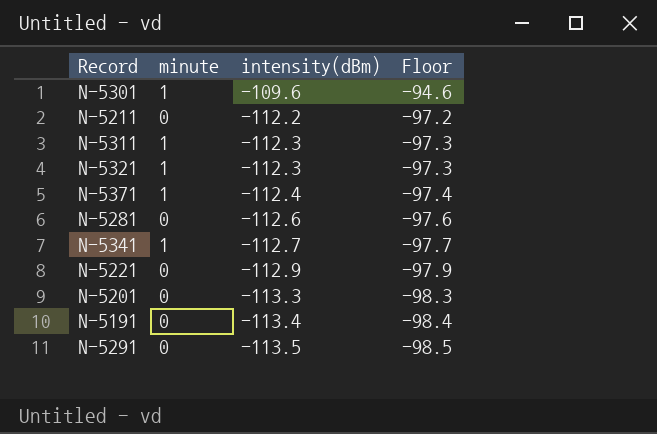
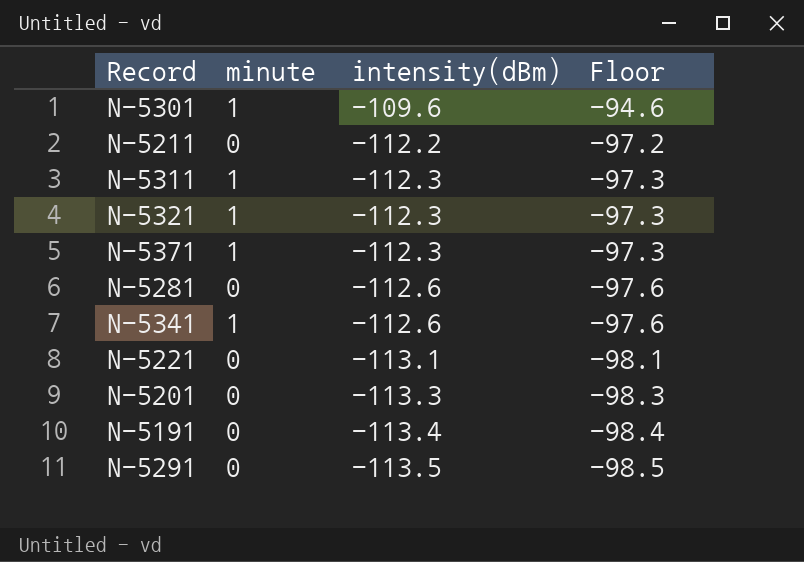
N-5371 | intensity(dBm): -112.4 -> -112.3
N-5371 | Floor: -97.4 -> -97.3
N-5341 | intensity(dBm): -112.7 -> -112.6
N-5341 | Floor: -97.7 -> -97.6
N-5221 | intensity(dBm): -112.9 -> -113.1
N-5221 | Floor: -97.9 -> -98.1

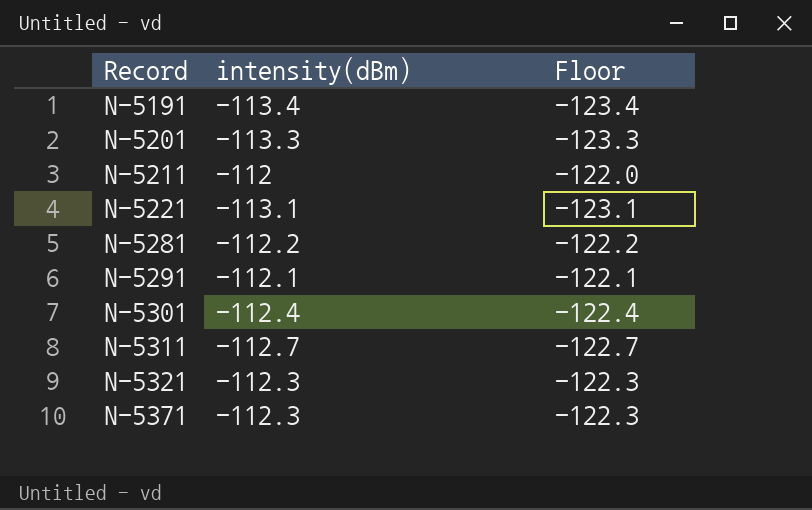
row order: intensity(dBm) descending -> Record ascending
column minute | position: 2 -> none
column Floor | formula: [intensity(dBm)] + 15 -> [intensity(dBm)] - 10
row N-5341: 1 | -112.6 | -97.6 -> none
N-5211 | intensity(dBm): -112.2 -> -112
N-5281 | intensity(dBm): -112.6 -> -112.2
N-5291 | intensity(dBm): -113.5 -> -112.1
N-5301 | intensity(dBm): -109.6 -> -112.4
N-5311 | intensity(dBm): -112.3 -> -112.7

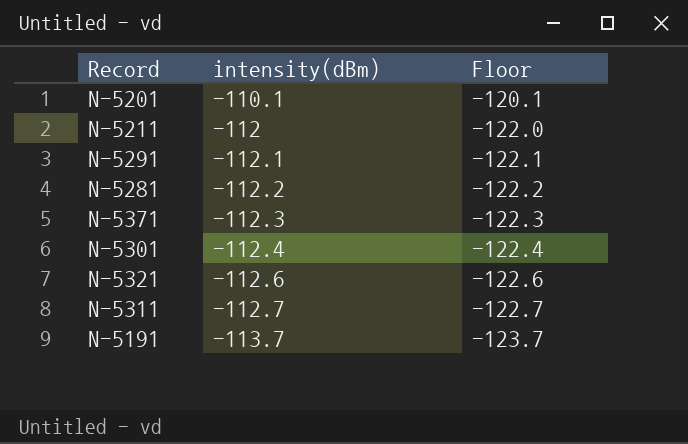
row order: Record ascending -> intensity(dBm) descending
row N-5221: -113.1 | -123.1 -> none
N-5201 | intensity(dBm): -113.3 -> -110.1
N-5201 | Floor: -123.3 -> -120.1
N-5321 | intensity(dBm): -112.3 -> -112.6
N-5321 | Floor: -122.3 -> -122.6
N-5191 | intensity(dBm): -113.4 -> -113.7
N-5191 | Floor: -123.4 -> -123.7

